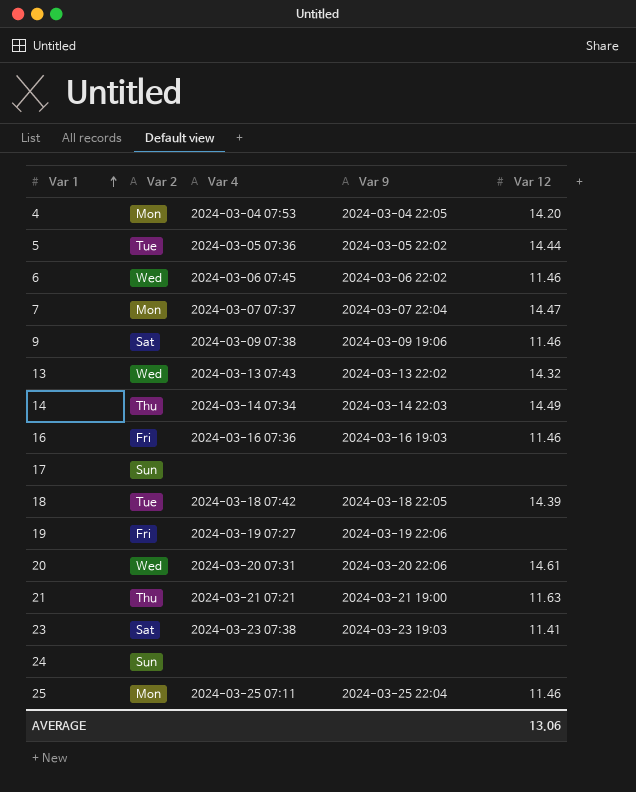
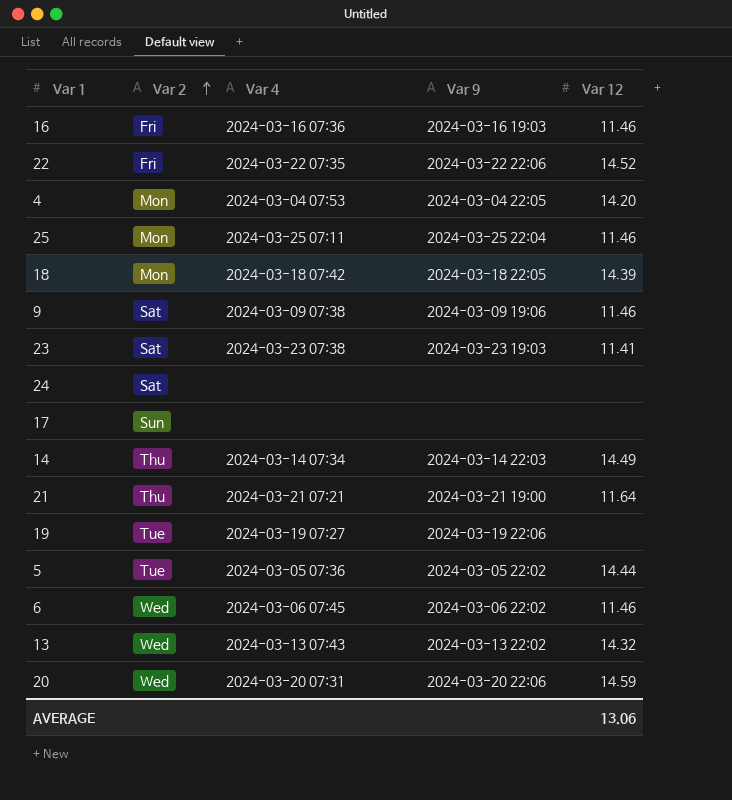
row order: Var 1 ascending -> Var 2 ascending
row 7: Mon | 2024-03-07 07:37 | 2024-03-07 22:04 | 14.47 -> none
row 22: none -> Fri | 2024-03-22 07:35 | 2024-03-22 22:06 | 14.52
18 | Var 2: Tue -> Mon
24 | Var 2: Sun -> Sat
21 | Var 12: 11.63 -> 11.64
19 | Var 2: Fri -> Tue
20 | Var 12: 14.61 -> 14.59

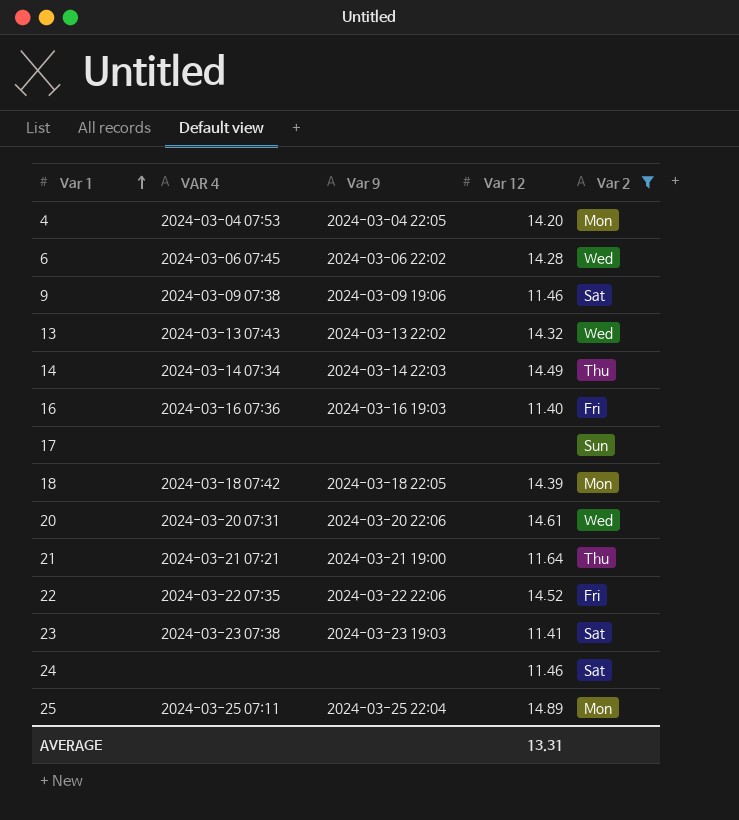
filter: none -> Var 2 != Tue
row order: Var 2 ascending -> Var 1 ascending
column name: Var 4 -> VAR 4
column Var 2 | position: 2 -> 5
6 | Var 12: 11.46 -> 14.28
16 | Var 12: 11.46 -> 11.40
20 | Var 12: 14.59 -> 14.61
24 | Var 12: none -> 11.46
25 | Var 12: 11.46 -> 14.89
AVERAGE | Var 12: 13.06 -> 13.31

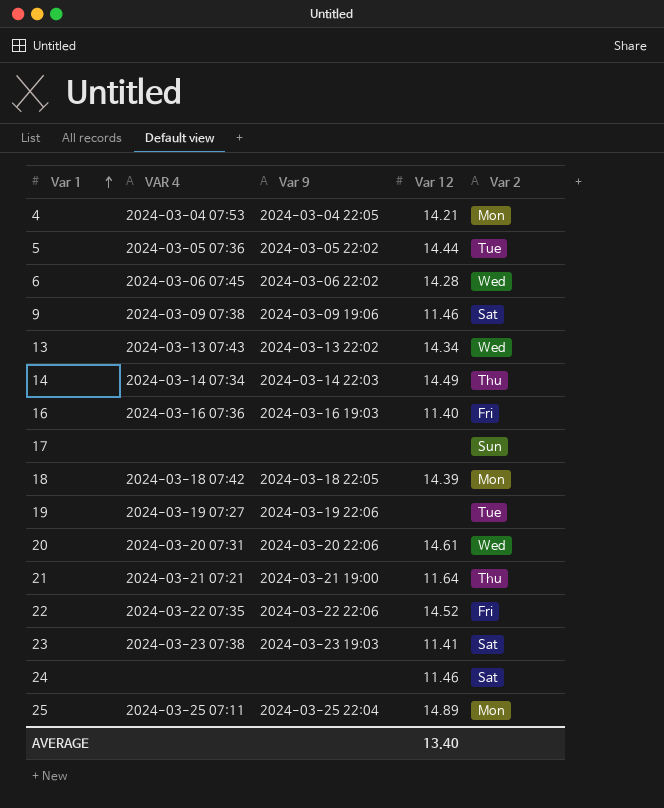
filter: Var 2 != Tue -> none
4 | Var 12: 14.20 -> 14.21
13 | Var 12: 14.32 -> 14.34
AVERAGE | Var 12: 13.31 -> 13.40

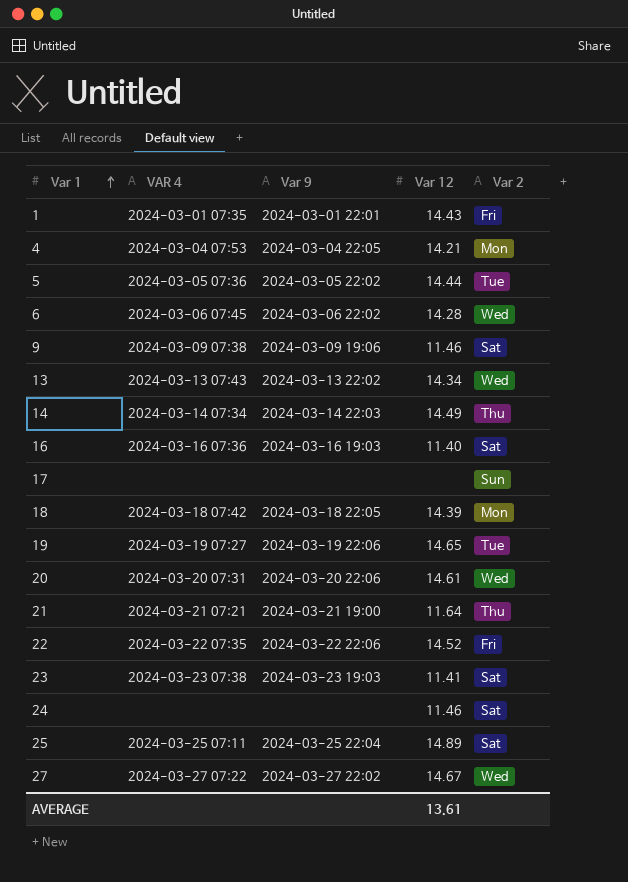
row 1: none -> 2024-03-01 07:35 | 2024-03-01 22:01 | 14.43 | Fri
16 | Var 2: Fri -> Sat
19 | Var 12: none -> 14.65
25 | Var 2: Mon -> Sat
row 27: none -> 2024-03-27 07:22 | 2024-03-27 22:02 | 14.67 | Wed
AVERAGE | Var 12: 13.40 -> 13.61

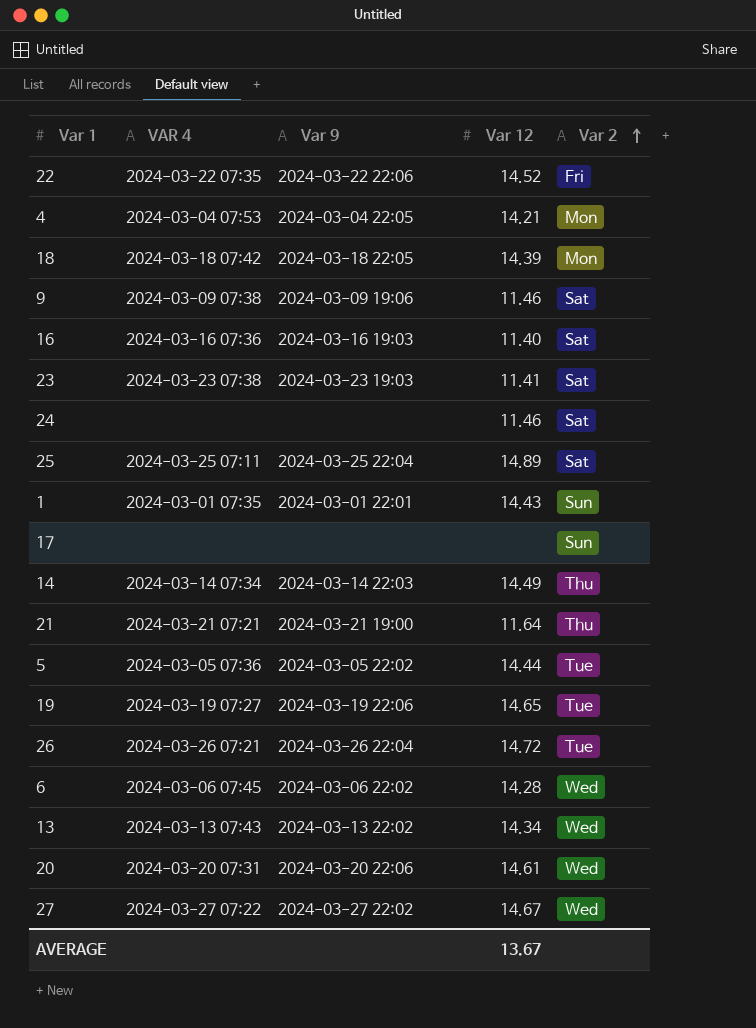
row order: Var 1 ascending -> Var 2 ascending
1 | Var 2: Fri -> Sun
row 26: none -> 2024-03-26 07:21 | 2024-03-26 22:04 | 14.72 | Tue
AVERAGE | Var 12: 13.61 -> 13.67

